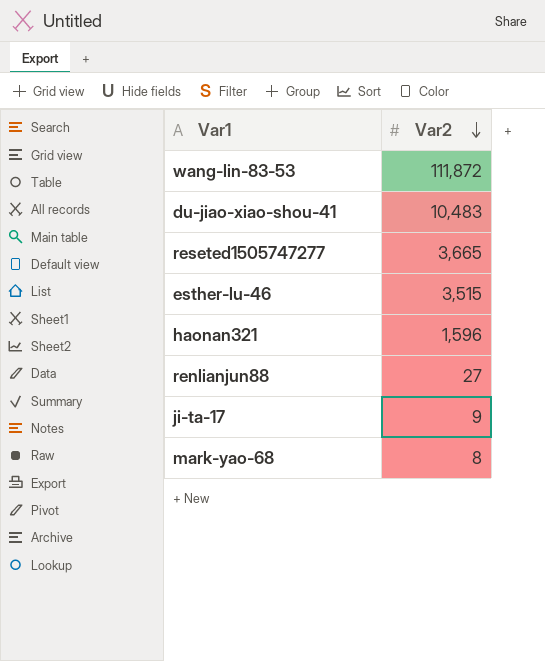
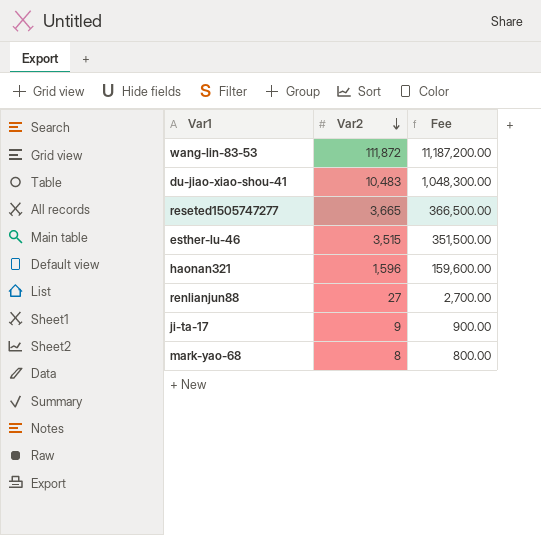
column Fee | formula: none -> [Var2] * 100

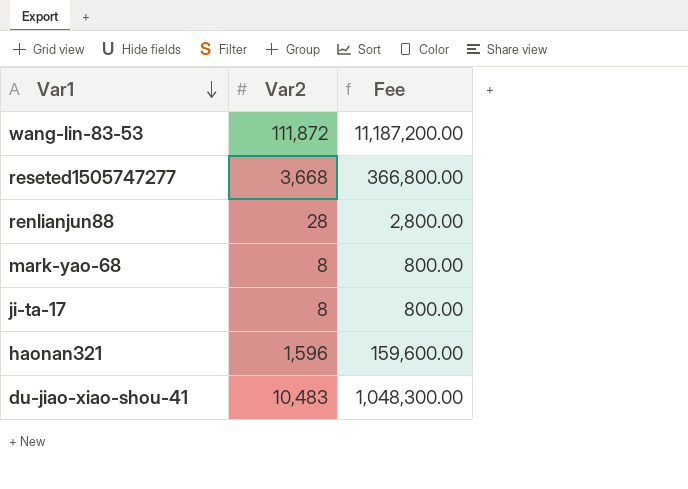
row order: Var2 descending -> Var1 descending
row esther-lu-46: 3,515 | 351,500.00 -> none
reseted1505747277 | Var2: 3,665 -> 3,668
reseted1505747277 | Fee: 366,500.00 -> 366,800.00
renlianjun88 | Var2: 27 -> 28
renlianjun88 | Fee: 2,700.00 -> 2,800.00
ji-ta-17 | Var2: 9 -> 8
ji-ta-17 | Fee: 900.00 -> 800.00

